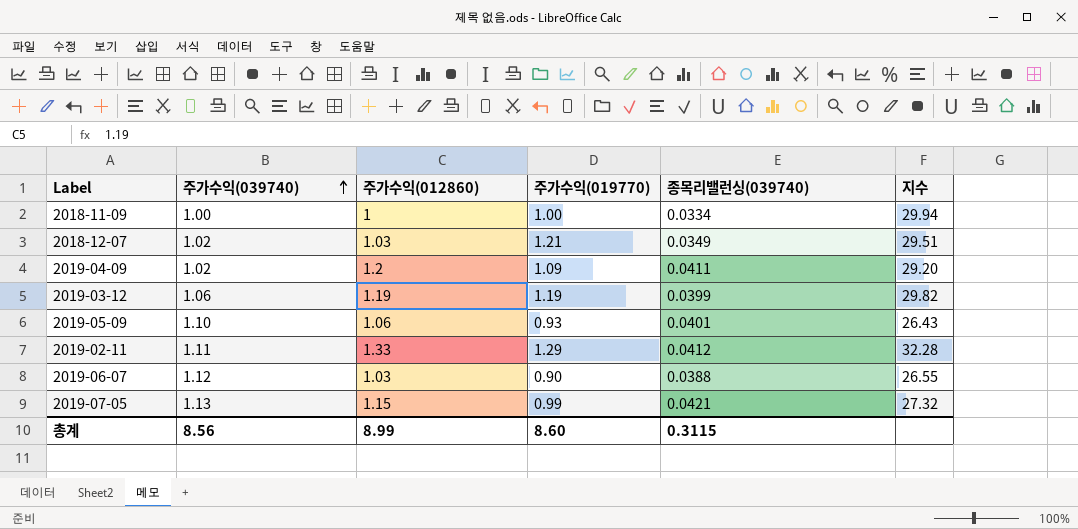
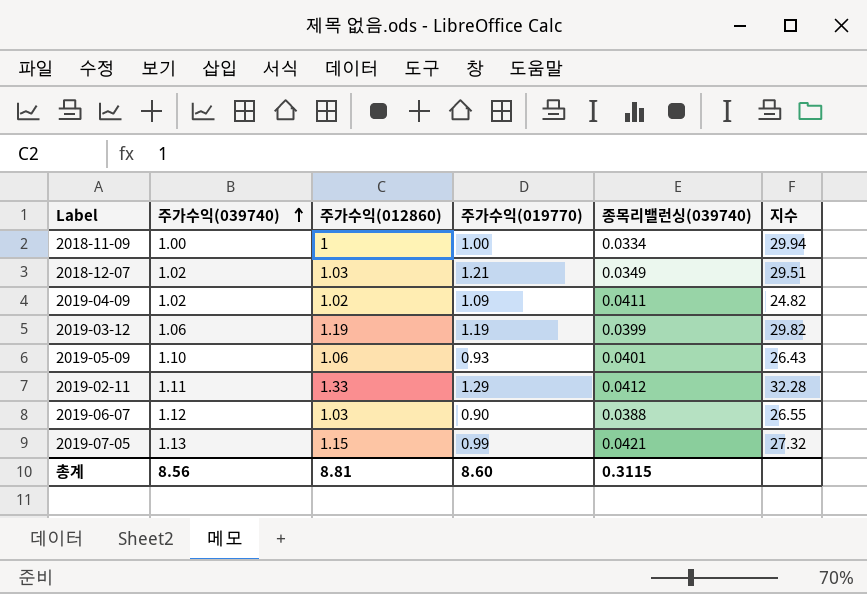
2019-04-09 | 주가수익(012860): 1.2 -> 1.02
2019-04-09 | 지수: 29.20 -> 24.82
총계 | 주가수익(012860): 8.99 -> 8.81

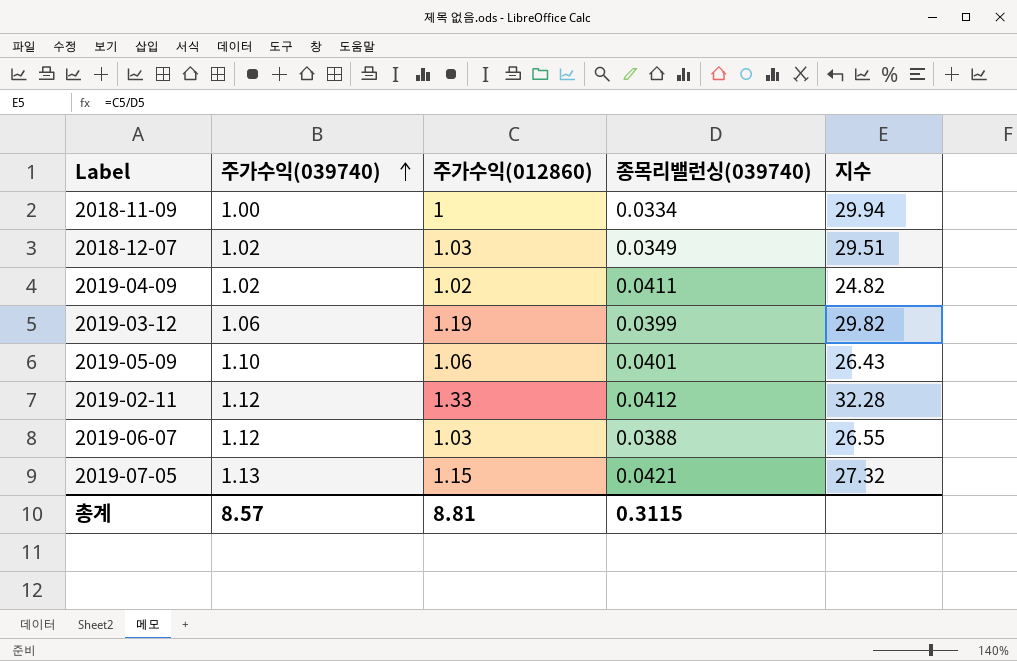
column 주가수익(019770) | position: 4 -> none
2019-02-11 | 주가수익(039740): 1.11 -> 1.12
총계 | 주가수익(039740): 8.56 -> 8.57

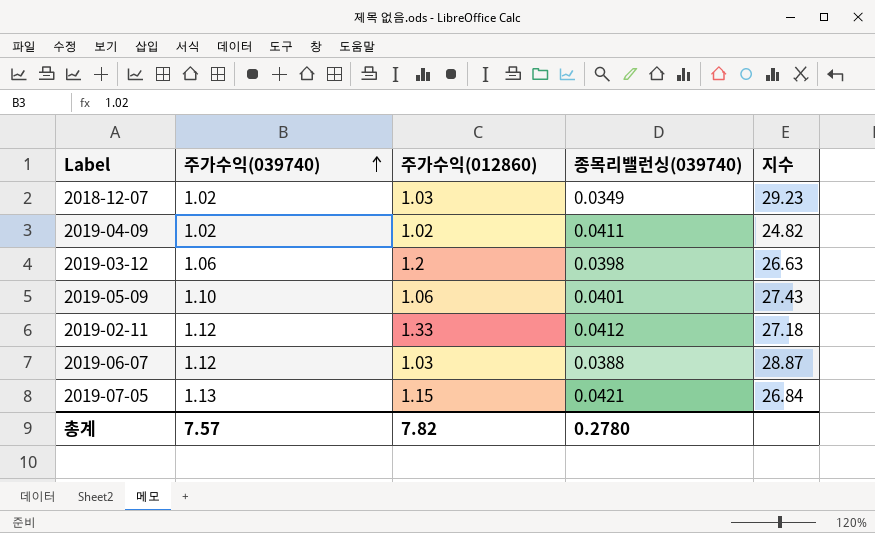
column 지수 | formula: [주가수익(012860)] / [종목리밸런싱(039740)] -> [주가수익(039740)] / [종목리밸런싱(039740)]
row 2018-11-09: 1.00 | 1 | 0.0334 | 29.94 -> none
2019-03-12 | 주가수익(012860): 1.19 -> 1.2
2019-03-12 | 종목리밸런싱(039740): 0.0399 -> 0.0398
총계 | 주가수익(039740): 8.57 -> 7.57
총계 | 주가수익(012860): 8.81 -> 7.82
총계 | 종목리밸런싱(039740): 0.3115 -> 0.2780

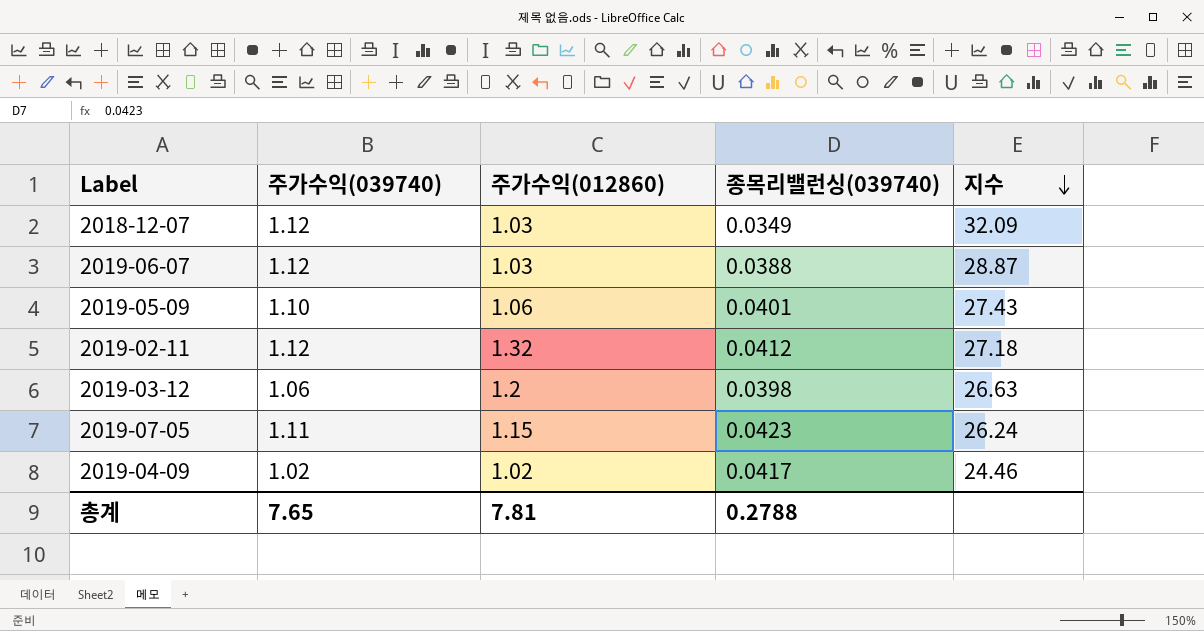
row order: 주가수익(039740) ascending -> 지수 descending
2018-12-07 | 주가수익(039740): 1.02 -> 1.12
2018-12-07 | 지수: 29.23 -> 32.09
2019-02-11 | 주가수익(012860): 1.33 -> 1.32
2019-07-05 | 주가수익(039740): 1.13 -> 1.11
2019-07-05 | 종목리밸런싱(039740): 0.0421 -> 0.0423
2019-07-05 | 지수: 26.84 -> 26.24
2019-04-09 | 종목리밸런싱(039740): 0.0411 -> 0.0417
2019-04-09 | 지수: 24.82 -> 24.46
총계 | 주가수익(039740): 7.57 -> 7.65
총계 | 주가수익(012860): 7.82 -> 7.81
총계 | 종목리밸런싱(039740): 0.2780 -> 0.2788

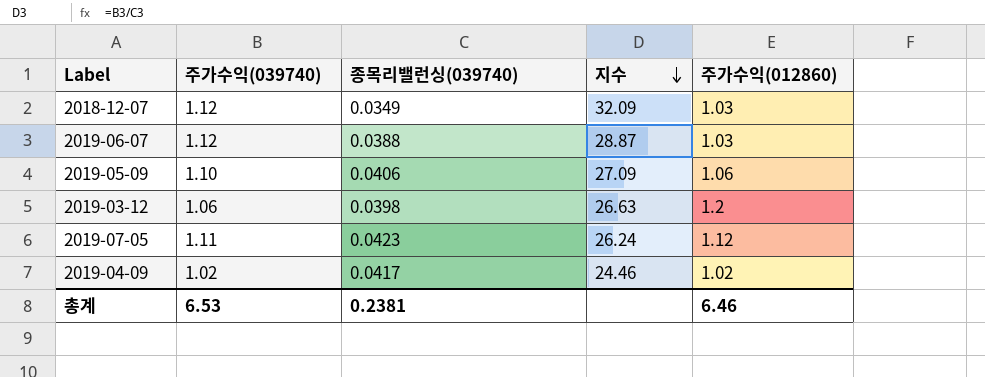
column 주가수익(012860) | position: 3 -> 5
row 2019-02-11: 1.12 | 1.32 | 0.0412 | 27.18 -> none
2019-05-09 | 종목리밸런싱(039740): 0.0401 -> 0.0406
2019-05-09 | 지수: 27.43 -> 27.09
2019-07-05 | 주가수익(012860): 1.15 -> 1.12
총계 | 주가수익(039740): 7.65 -> 6.53
총계 | 종목리밸런싱(039740): 0.2788 -> 0.2381
총계 | 주가수익(012860): 7.81 -> 6.46

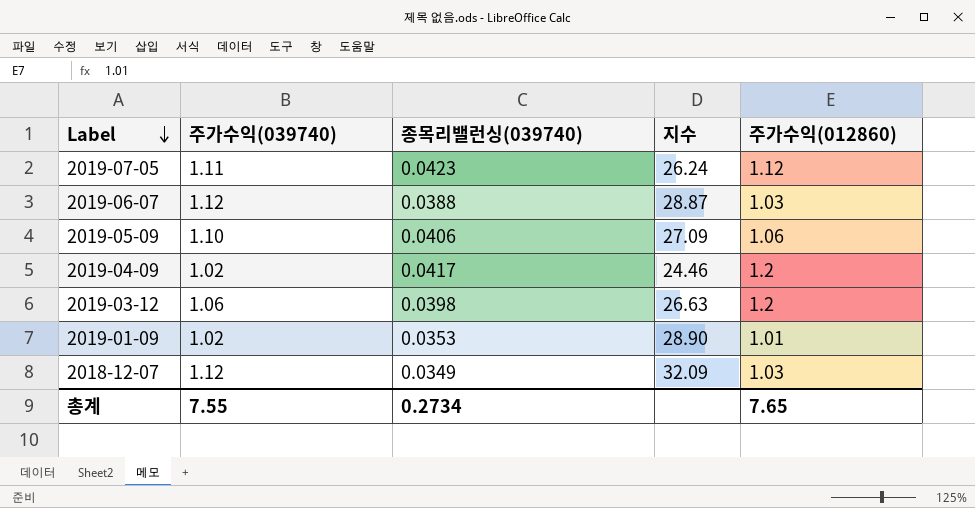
row order: 지수 descending -> Label descending
2019-04-09 | 주가수익(012860): 1.02 -> 1.2
row 2019-01-09: none -> 1.02 | 0.0353 | 28.90 | 1.01
총계 | 주가수익(039740): 6.53 -> 7.55
총계 | 종목리밸런싱(039740): 0.2381 -> 0.2734
총계 | 주가수익(012860): 6.46 -> 7.65

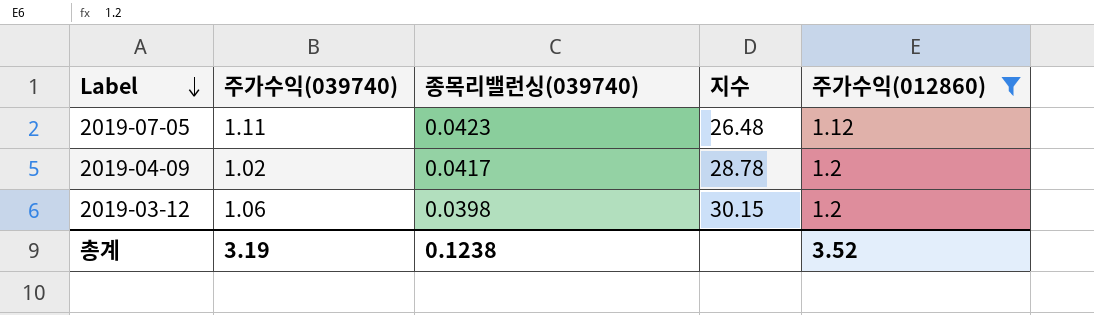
filter: none -> 주가수익(012860) >= 1.12
column 지수 | formula: [주가수익(039740)] / [종목리밸런싱(039740)] -> [주가수익(012860)] / [종목리밸런싱(039740)]
총계 | 주가수익(039740): 7.55 -> 3.19
총계 | 종목리밸런싱(039740): 0.2734 -> 0.1238
총계 | 주가수익(012860): 7.65 -> 3.52

